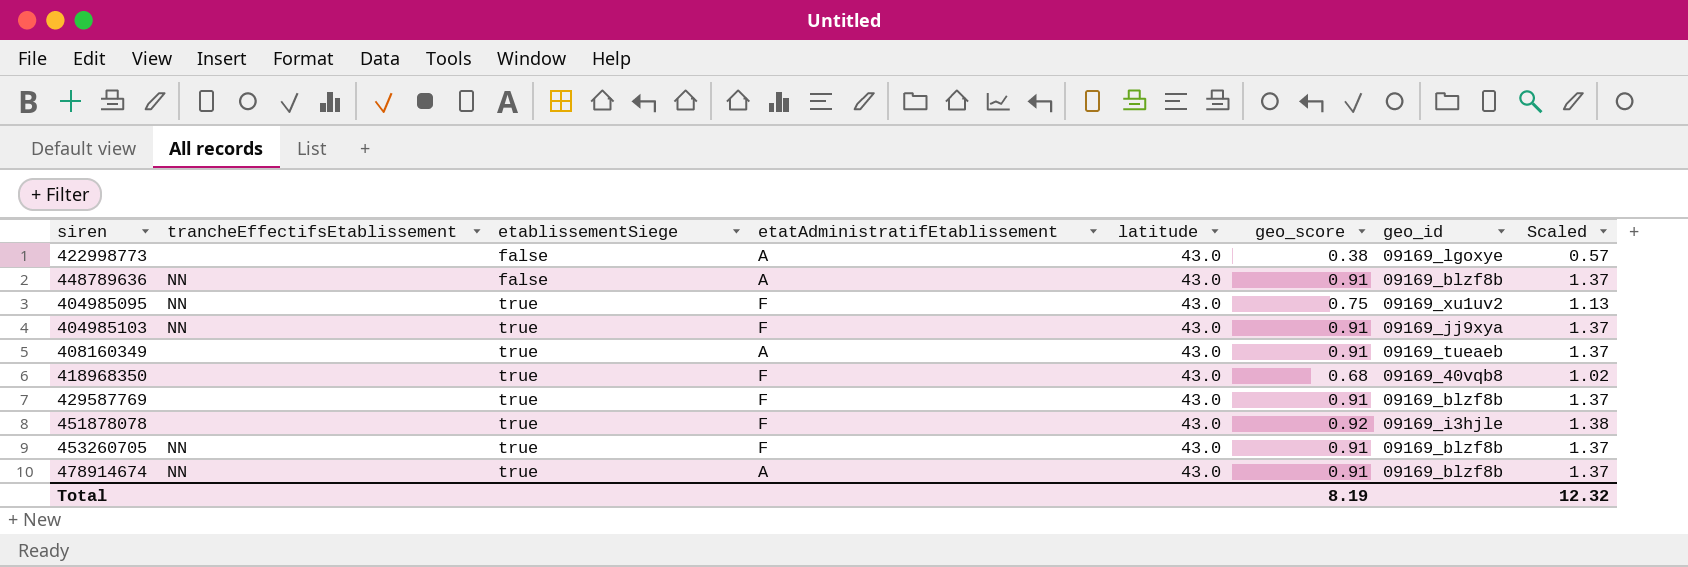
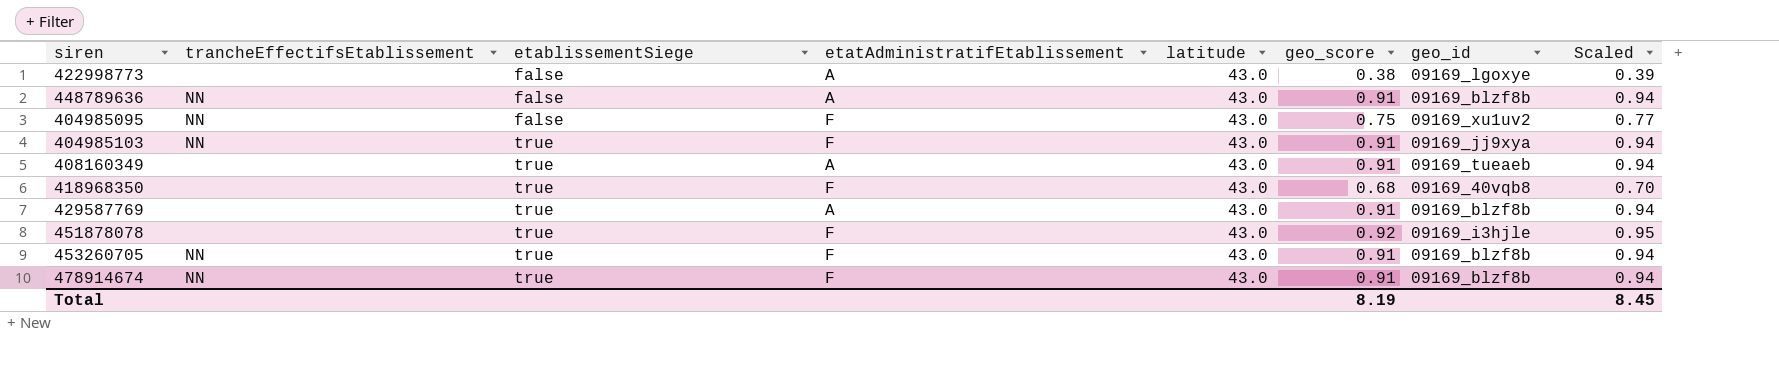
column Scaled | formula: [geo_score] * 1.5 -> [geo_score] * 1.03
404985095 | etablissementSiege: true -> false
429587769 | etatAdministratifEtablissement: F -> A
478914674 | etatAdministratifEtablissement: A -> F
Total | Scaled: 12.32 -> 8.45

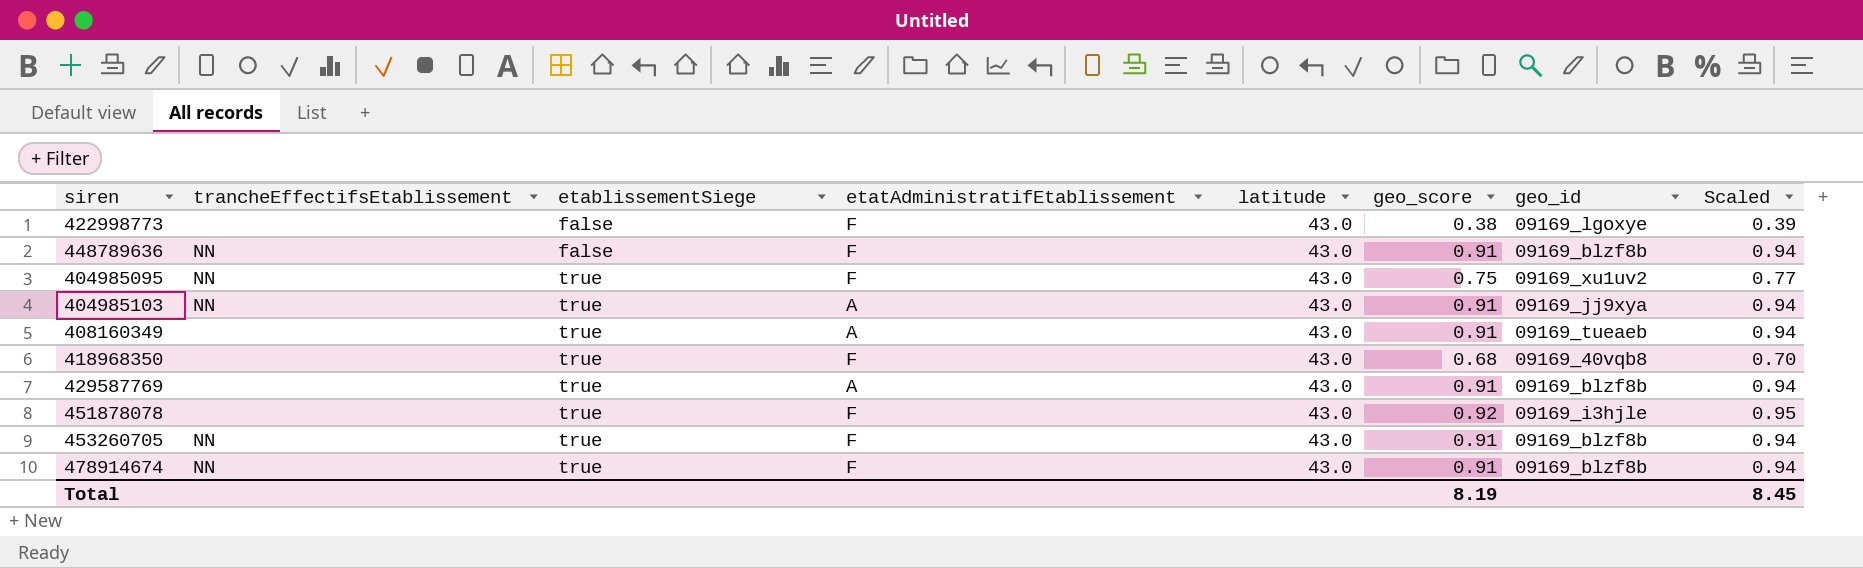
422998773 | etatAdministratifEtablissement: A -> F
448789636 | etatAdministratifEtablissement: A -> F
404985095 | etablissementSiege: false -> true
404985103 | etatAdministratifEtablissement: F -> A

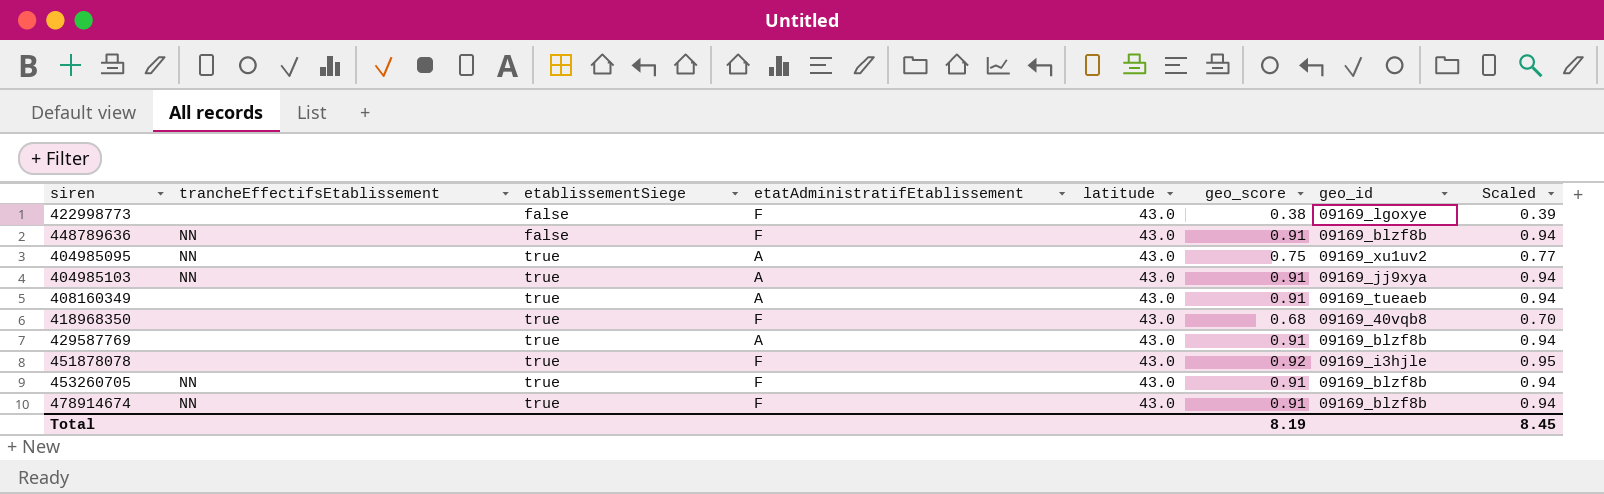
404985095 | etatAdministratifEtablissement: F -> A

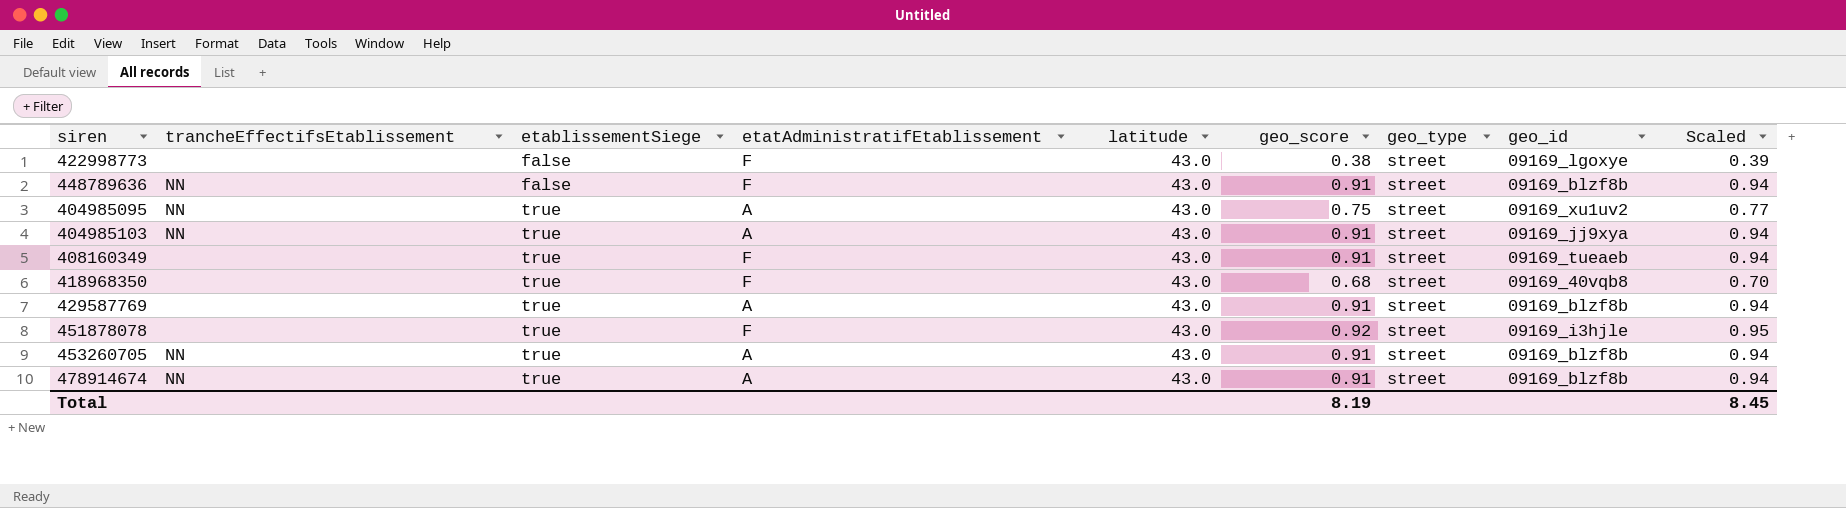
column geo_type | position: none -> 7
408160349 | etatAdministratifEtablissement: A -> F
453260705 | etatAdministratifEtablissement: F -> A
478914674 | etatAdministratifEtablissement: F -> A

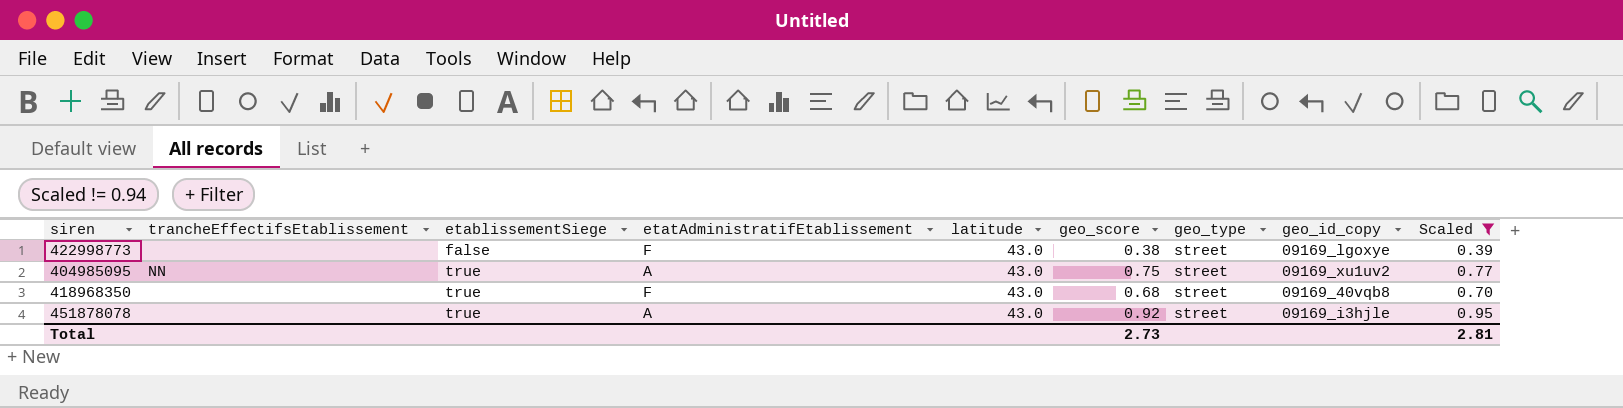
filter: none -> Scaled != 0.94
column name: geo_id -> geo_id_copy
451878078 | etatAdministratifEtablissement: F -> A
Total | geo_score: 8.19 -> 2.73
Total | Scaled: 8.45 -> 2.81

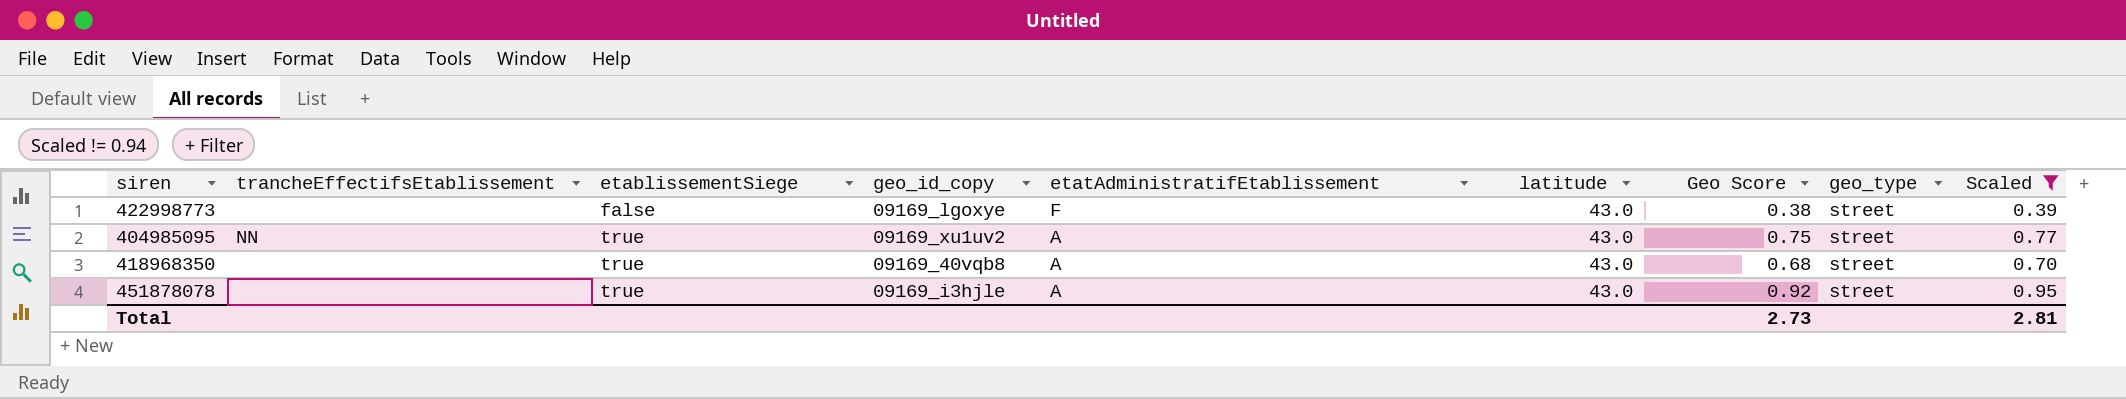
column geo_id_copy | position: 8 -> 4
column name: geo_score -> Geo Score
418968350 | etatAdministratifEtablissement: F -> A

